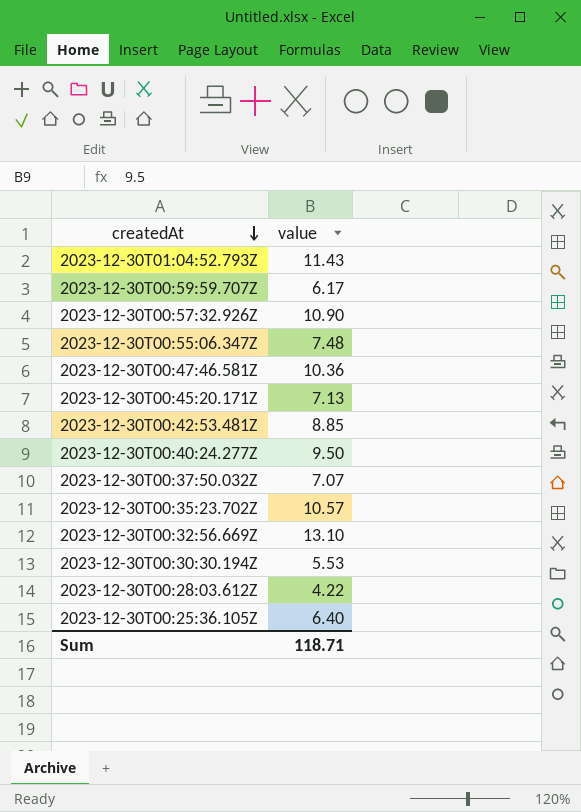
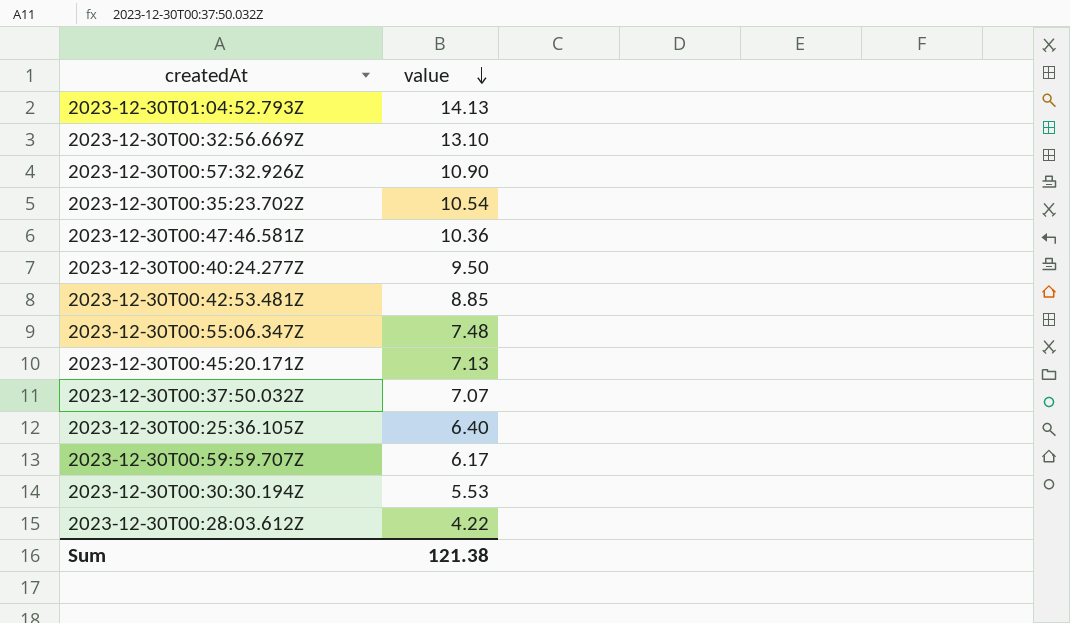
row order: createdAt descending -> value descending
2023-12-30T01:04:52.793Z | value: 11.43 -> 14.13
2023-12-30T00:35:23.702Z | value: 10.57 -> 10.54
Sum | value: 118.71 -> 121.38

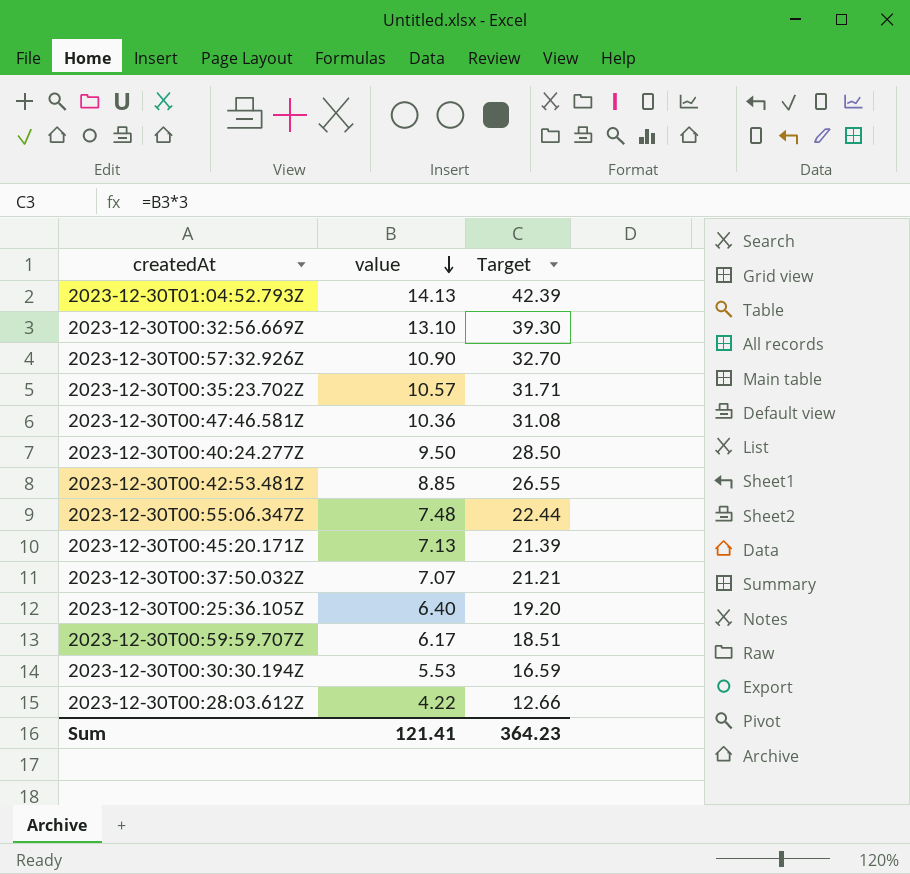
column Target | formula: none -> [value] * 3
2023-12-30T00:35:23.702Z | value: 10.54 -> 10.57
Sum | value: 121.38 -> 121.41

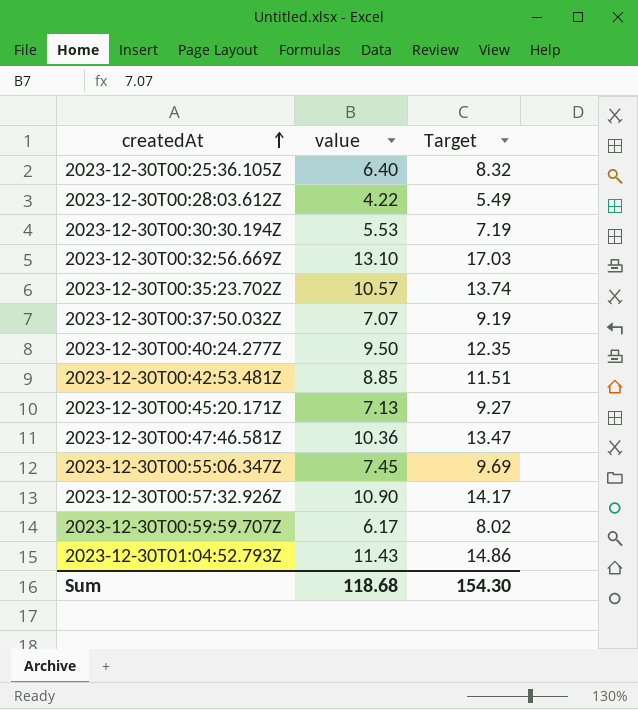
row order: value descending -> createdAt ascending
column Target | formula: [value] * 3 -> [value] * 1.3
2023-12-30T00:55:06.347Z | value: 7.48 -> 7.45
2023-12-30T01:04:52.793Z | value: 14.13 -> 11.43
Sum | value: 121.41 -> 118.68
Sum | Target: 364.23 -> 154.30

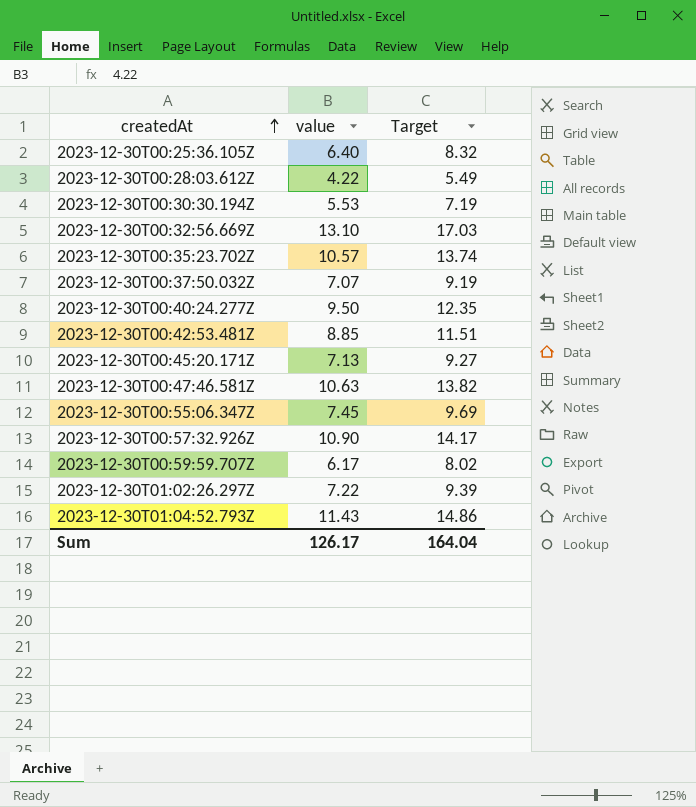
2023-12-30T00:47:46.581Z | value: 10.36 -> 10.63
2023-12-30T00:47:46.581Z | Target: 13.47 -> 13.82
row 2023-12-30T01:02:26.297Z: none -> 7.22 | 9.39
Sum | value: 118.68 -> 126.17
Sum | Target: 154.30 -> 164.04

